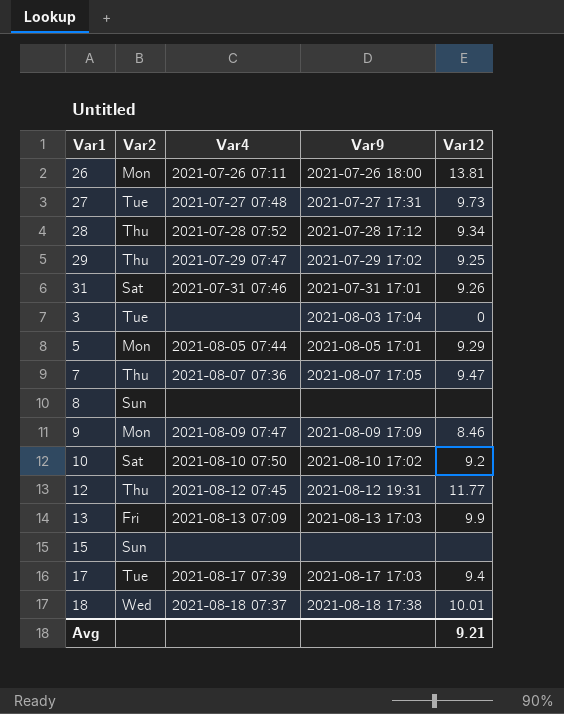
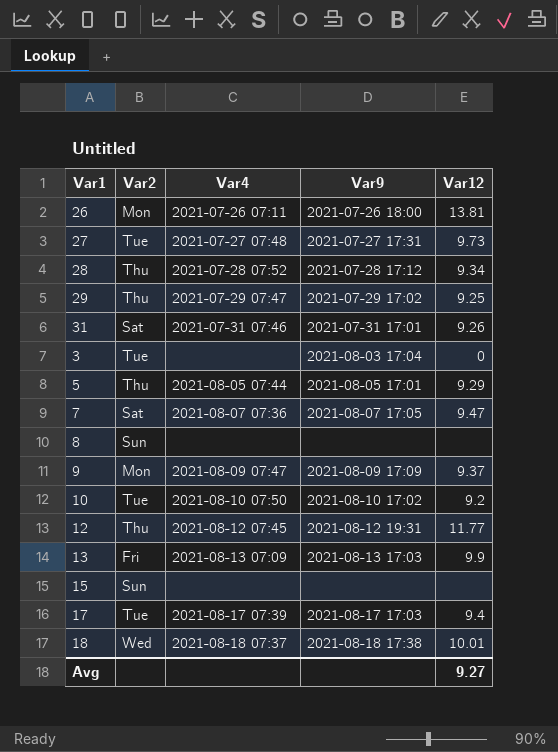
5 | Var2: Mon -> Thu
7 | Var2: Thu -> Sat
9 | Var12: 8.46 -> 9.37
10 | Var2: Sat -> Tue
Avg | Var12: 9.21 -> 9.27

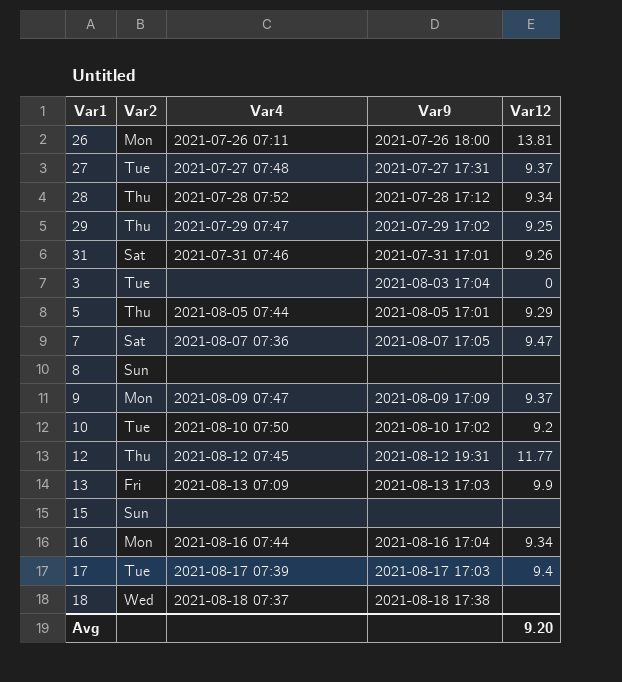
27 | Var12: 9.73 -> 9.37
row 16: none -> Mon | 2021-08-16 07:44 | 2021-08-16 17:04 | 9.34
18 | Var12: 10.01 -> none
Avg | Var12: 9.27 -> 9.20

